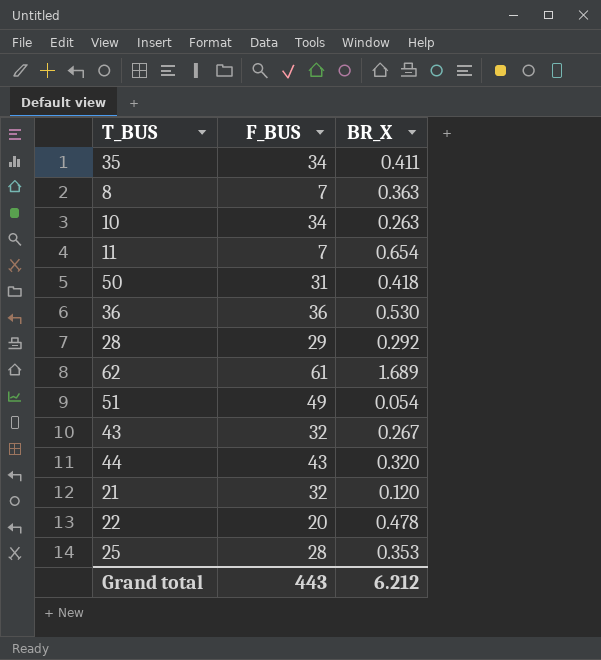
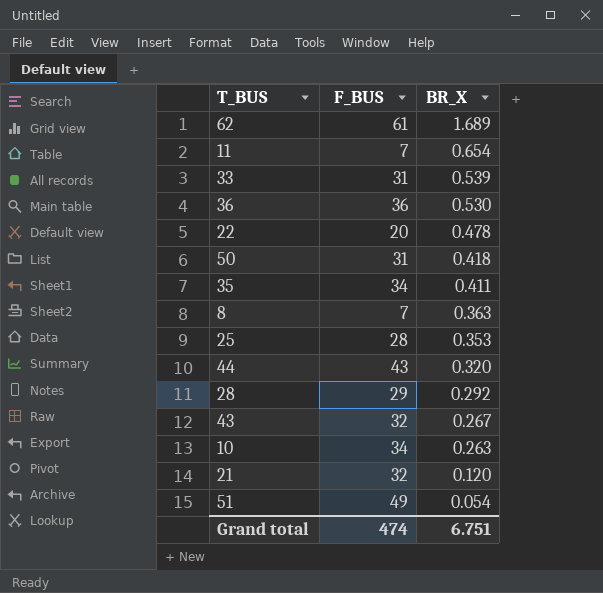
row order: none -> BR_X descending
row 33: none -> 31 | 0.539
Grand total | F_BUS: 443 -> 474
Grand total | BR_X: 6.212 -> 6.751

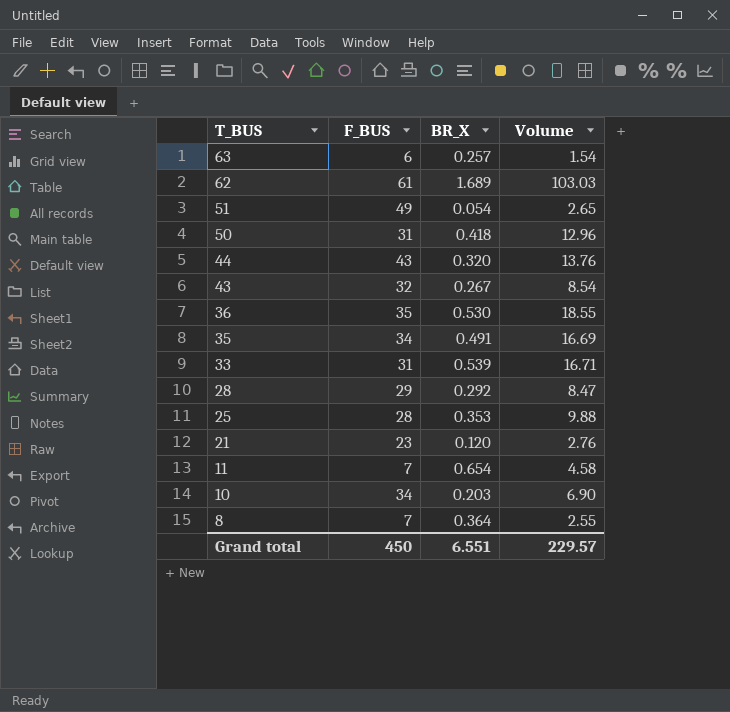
row order: BR_X descending -> T_BUS descending
column Volume | formula: none -> [F_BUS] * [BR_X]
row 22: 20 | 0.478 -> none
row 63: none -> 6 | 0.257 | 1.54
36 | F_BUS: 36 -> 35
35 | BR_X: 0.411 -> 0.491
21 | F_BUS: 32 -> 23
10 | BR_X: 0.263 -> 0.203
8 | BR_X: 0.363 -> 0.364
Grand total | F_BUS: 474 -> 450
Grand total | BR_X: 6.751 -> 6.551

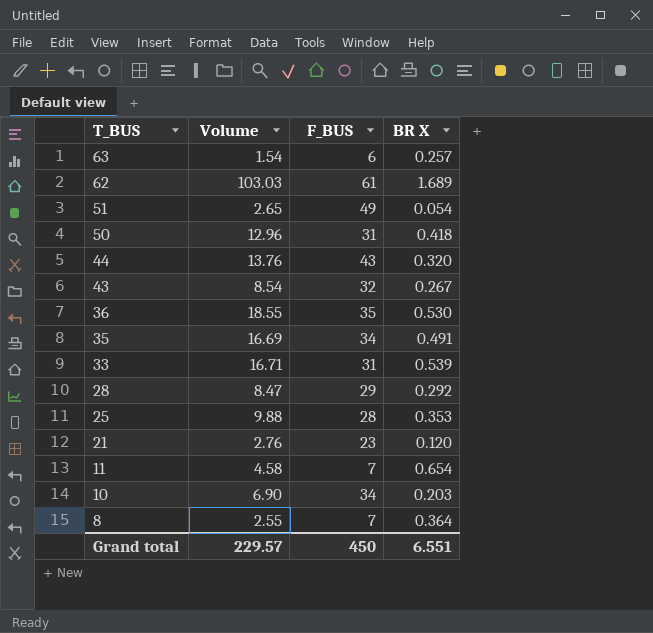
column Volume | position: 4 -> 2
column name: BR_X -> BR X

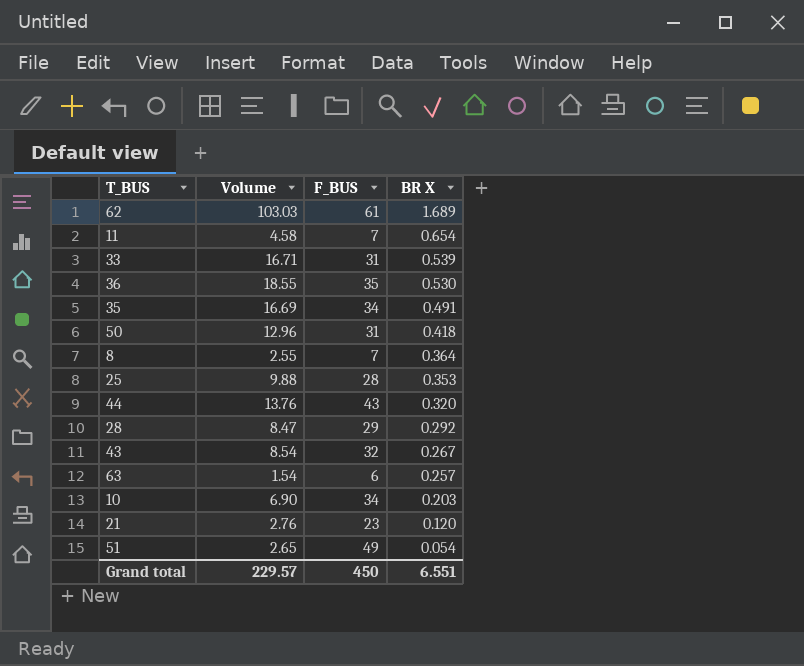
row order: T_BUS descending -> BR X descending

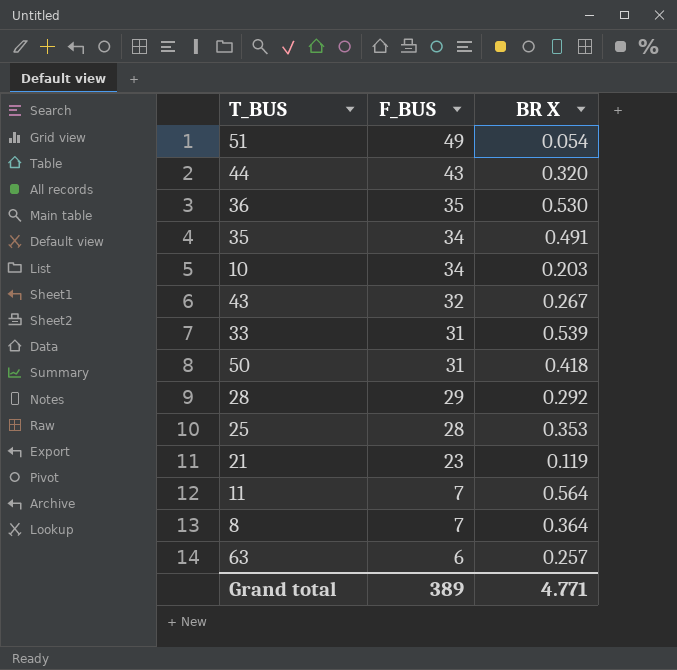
row order: BR X descending -> F_BUS descending
column Volume | formula: [F_BUS] * [BR X] -> none
row 62: 103.03 | 61 | 1.689 -> none
21 | BR X: 0.120 -> 0.119
11 | BR X: 0.654 -> 0.564
Grand total | F_BUS: 450 -> 389
Grand total | BR X: 6.551 -> 4.771

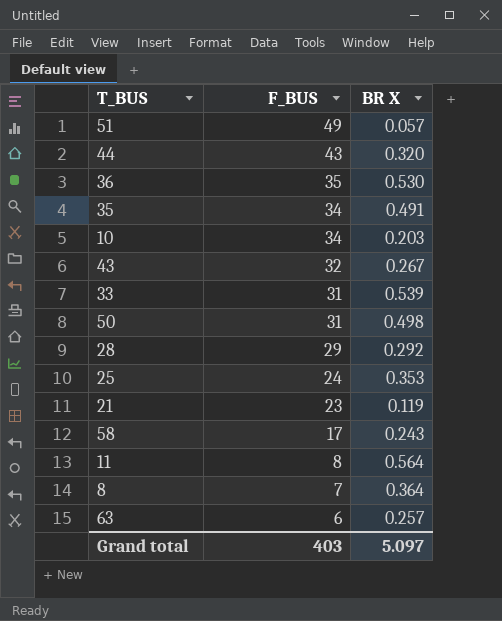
51 | BR X: 0.054 -> 0.057
50 | BR X: 0.418 -> 0.498
25 | F_BUS: 28 -> 24
row 58: none -> 17 | 0.243
11 | F_BUS: 7 -> 8
Grand total | F_BUS: 389 -> 403
Grand total | BR X: 4.771 -> 5.097

